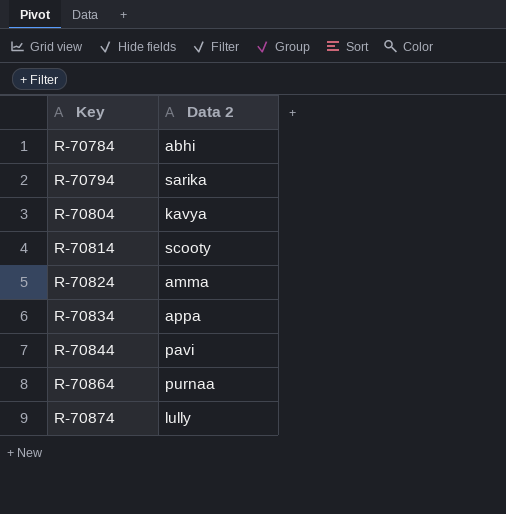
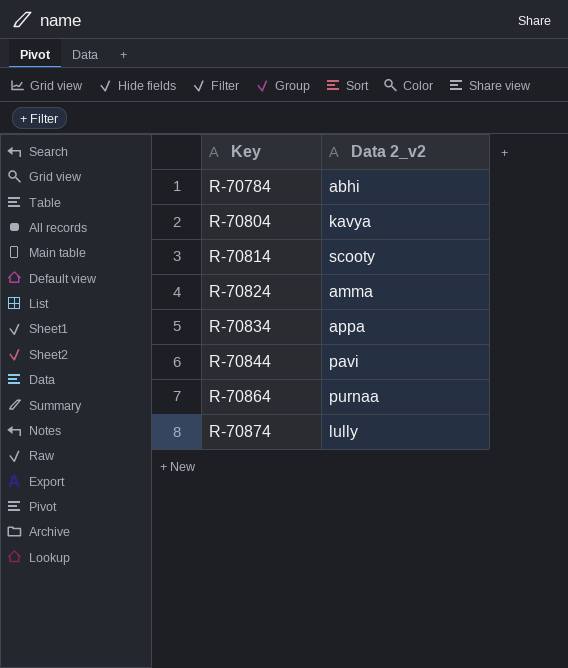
column name: Data 2 -> Data 2_v2
row R-70794: sarika -> none

